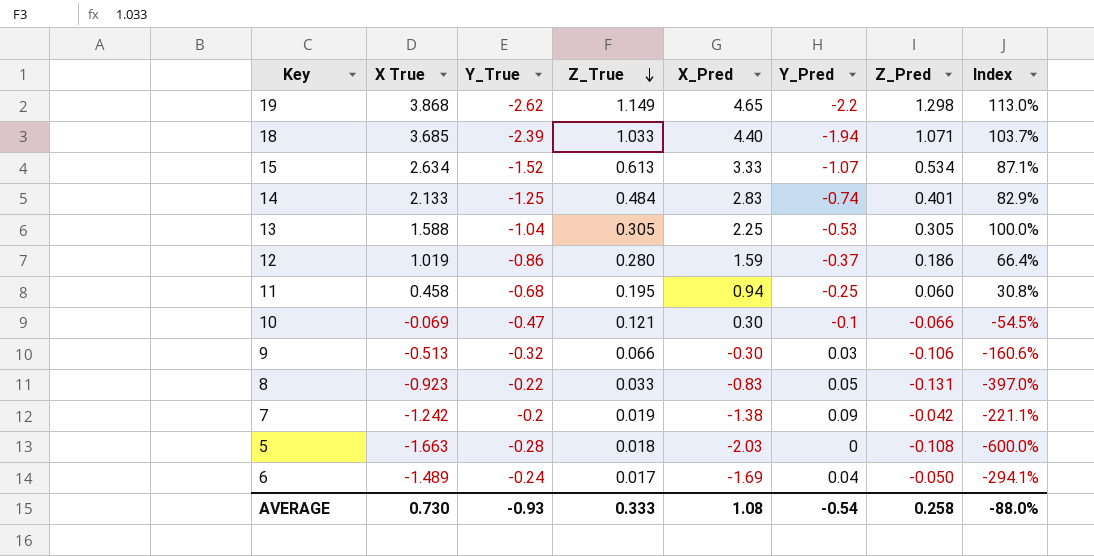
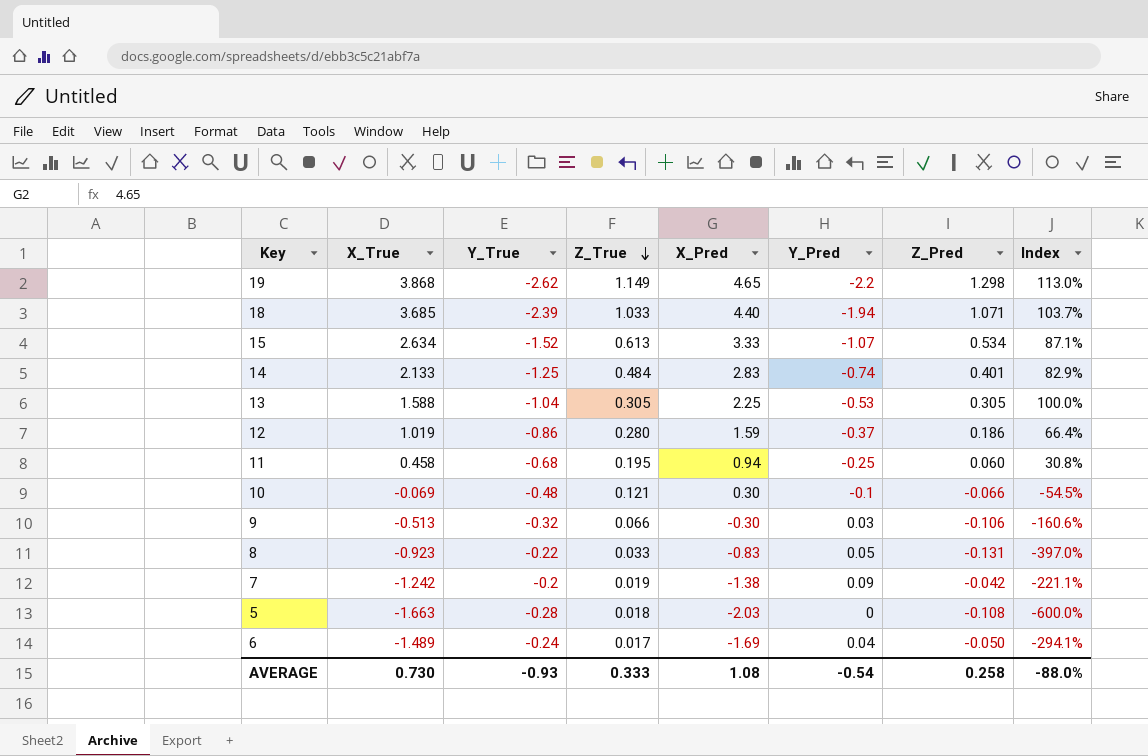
column name: X True -> X_True
10 | Y_True: -0.47 -> -0.48

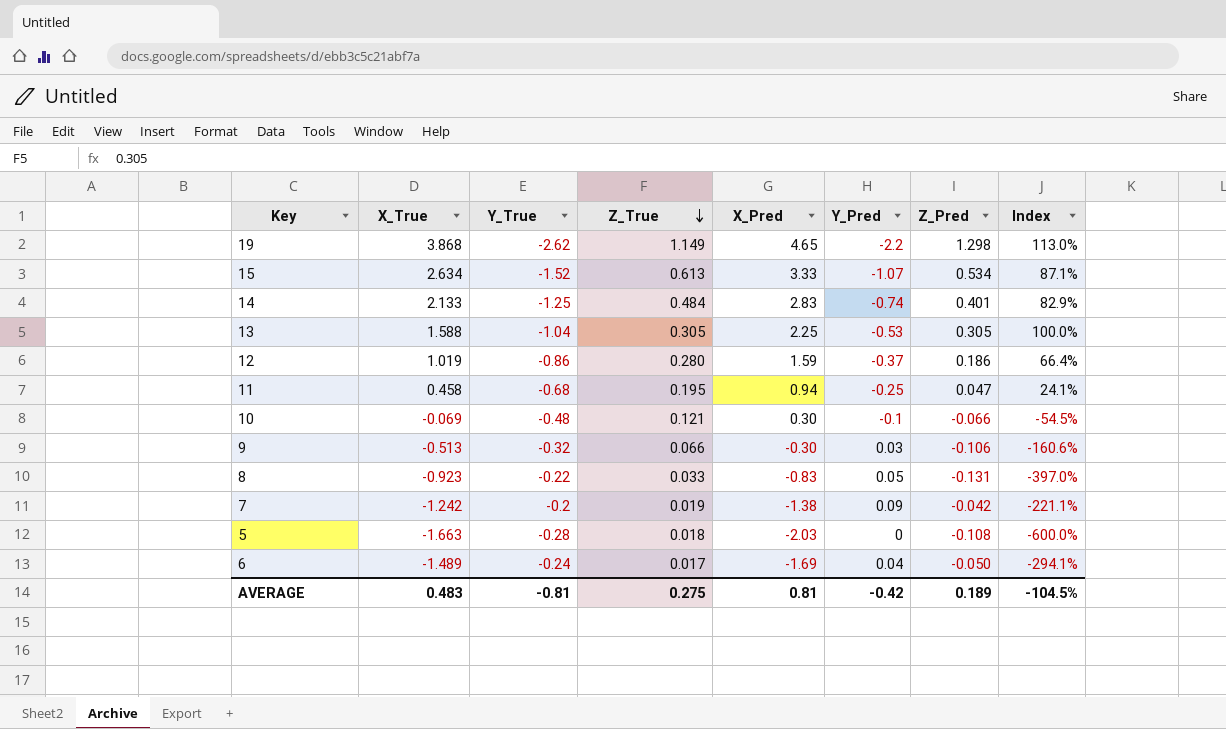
row 18: 3.685 | -2.39 | 1.033 | 4.40 | -1.94 | 1.071 | 103.7% -> none
11 | Z_Pred: 0.060 -> 0.047
11 | Index: 30.8% -> 24.1%
AVERAGE | X_True: 0.730 -> 0.483
AVERAGE | Y_True: -0.93 -> -0.81
AVERAGE | Z_True: 0.333 -> 0.275
AVERAGE | X_Pred: 1.08 -> 0.81
AVERAGE | Y_Pred: -0.54 -> -0.42
AVERAGE | Z_Pred: 0.258 -> 0.189
AVERAGE | Index: -88.0% -> -104.5%

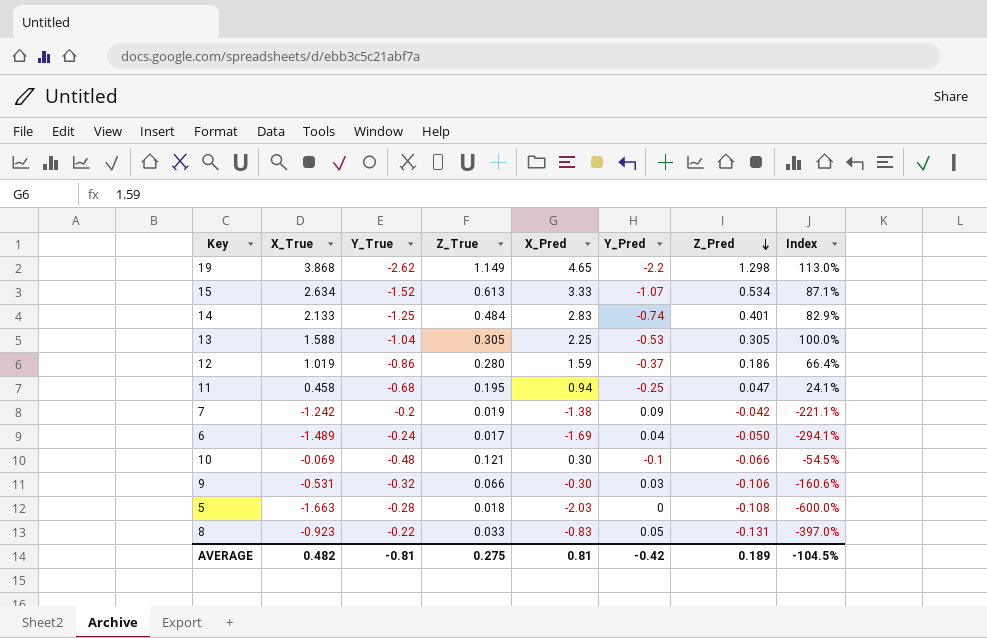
row order: Z_True descending -> Z_Pred descending
9 | X_True: -0.513 -> -0.531
AVERAGE | X_True: 0.483 -> 0.482

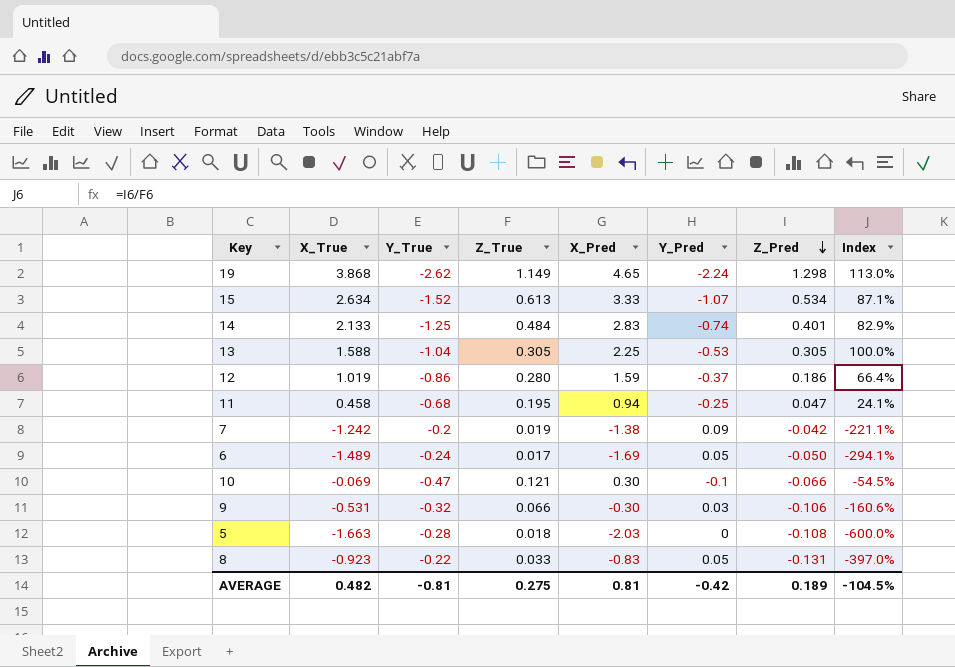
19 | Y_Pred: -2.2 -> -2.24
6 | Y_Pred: 0.04 -> 0.05
10 | Y_True: -0.48 -> -0.47

